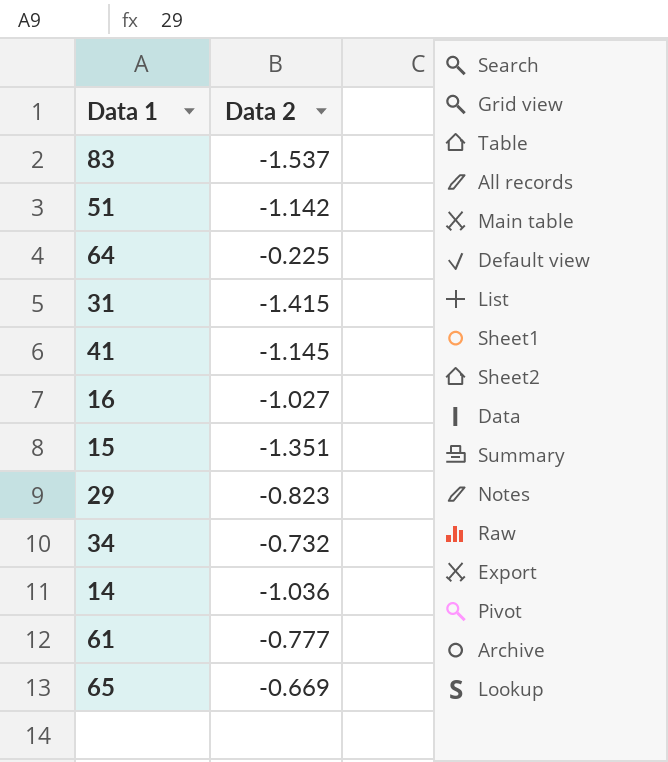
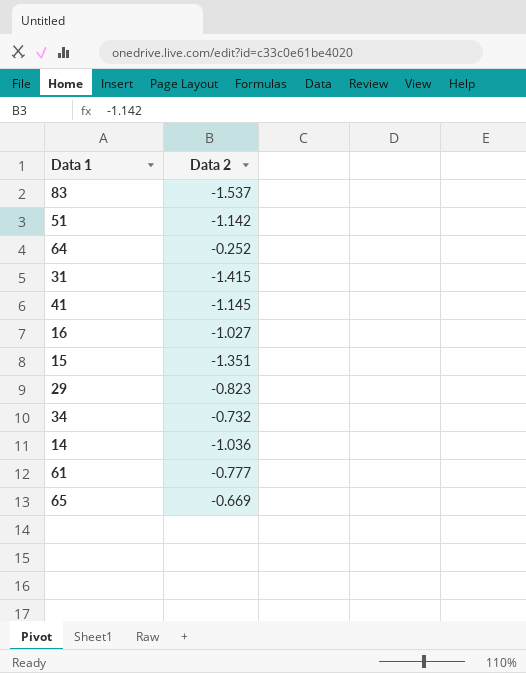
64 | Data 2: -0.225 -> -0.252

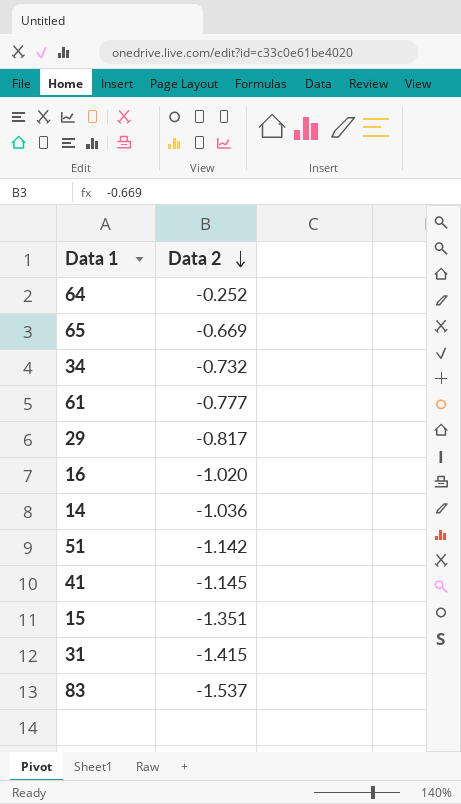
row order: none -> Data 2 descending
29 | Data 2: -0.823 -> -0.817
16 | Data 2: -1.027 -> -1.020

